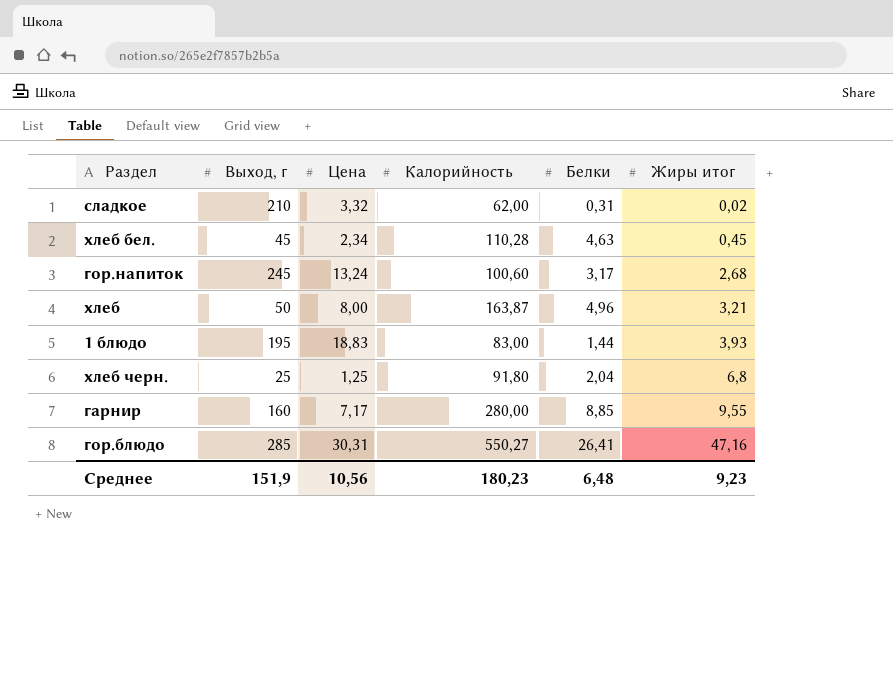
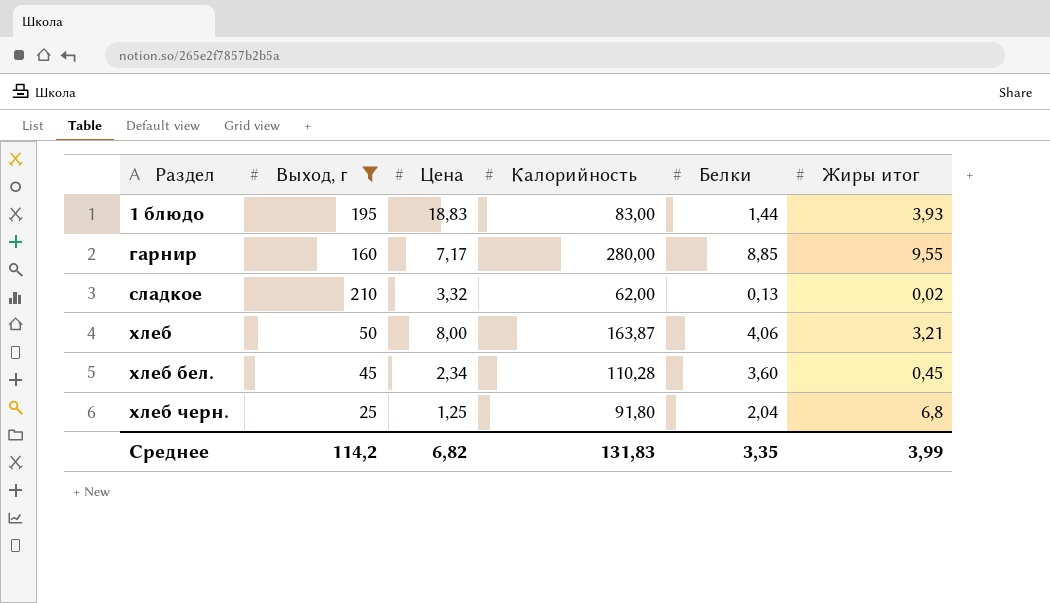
filter: none -> Выход, г <= 210
row order: Жиры итог ascending -> Раздел ascending
сладкое | Белки: 0,31 -> 0,13
хлеб | Белки: 4,96 -> 4,06
хлеб бел. | Белки: 4,63 -> 3,60
Среднее | Выход, г: 151,9 -> 114,2
Среднее | Цена: 10,56 -> 6,82
Среднее | Калорийность: 180,23 -> 131,83
Среднее | Белки: 6,48 -> 3,35
Среднее | Жиры итог: 9,23 -> 3,99

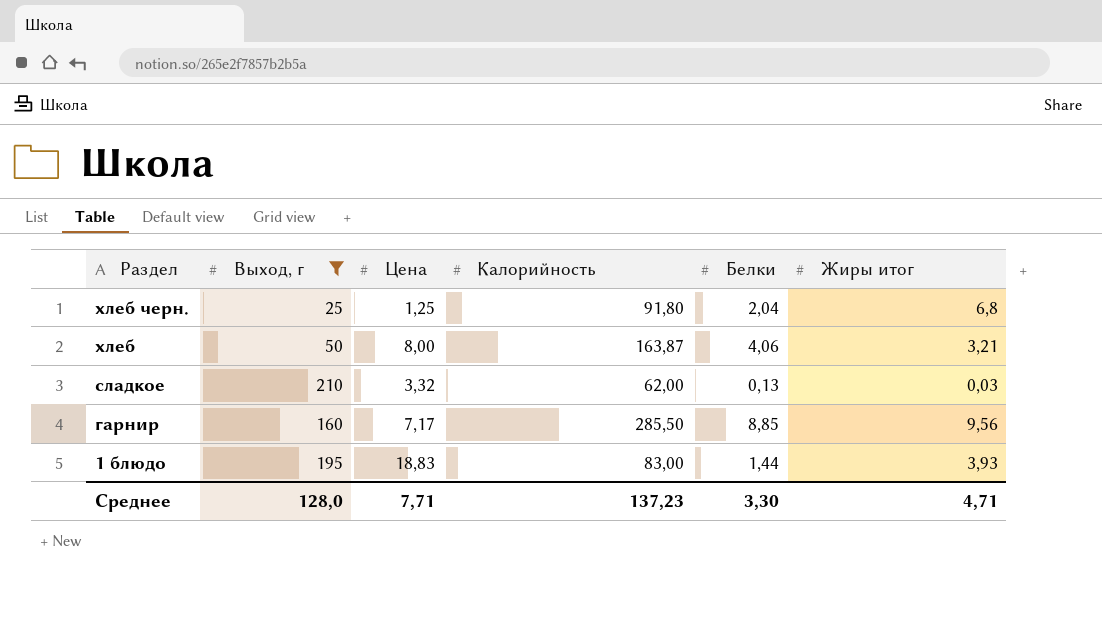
row order: Раздел ascending -> Раздел descending
row хлеб бел.: 45 | 2,34 | 110,28 | 3,60 | 0,45 -> none
сладкое | Жиры итог: 0,02 -> 0,03
гарнир | Калорийность: 280,00 -> 285,50
гарнир | Жиры итог: 9,55 -> 9,56
Среднее | Выход, г: 114,2 -> 128,0
Среднее | Цена: 6,82 -> 7,71
Среднее | Калорийность: 131,83 -> 137,23
Среднее | Белки: 3,35 -> 3,30
Среднее | Жиры итог: 3,99 -> 4,71

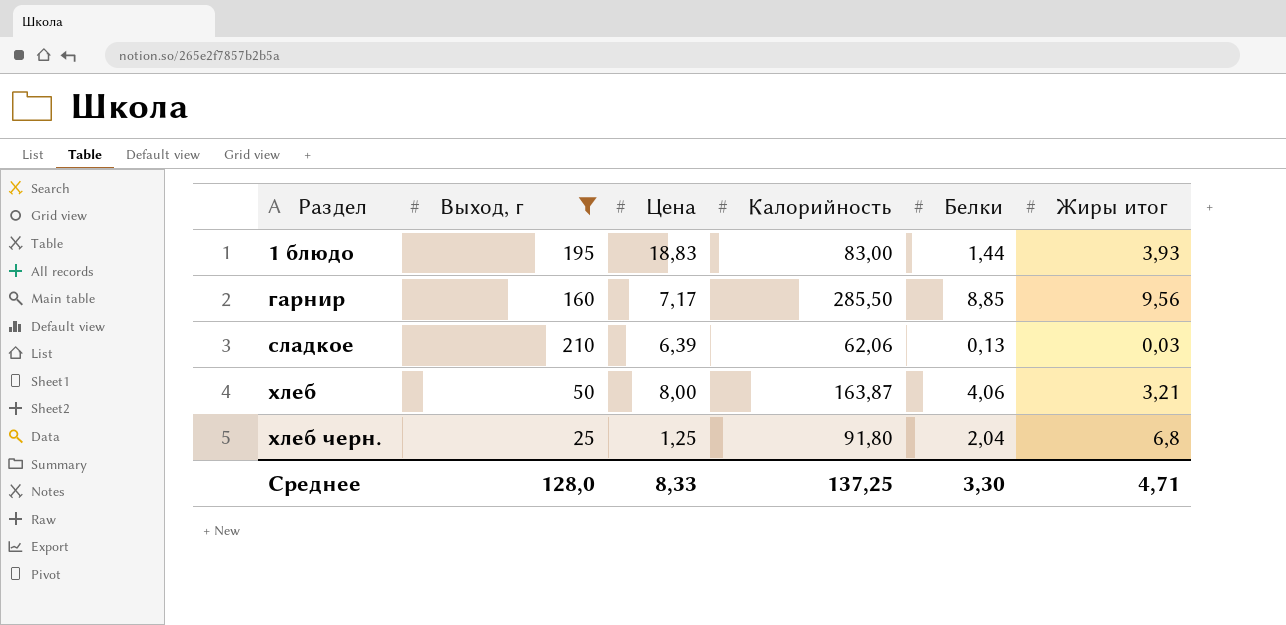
row order: Раздел descending -> Раздел ascending
сладкое | Цена: 3,32 -> 6,39
сладкое | Калорийность: 62,00 -> 62,06
Среднее | Цена: 7,71 -> 8,33
Среднее | Калорийность: 137,23 -> 137,25

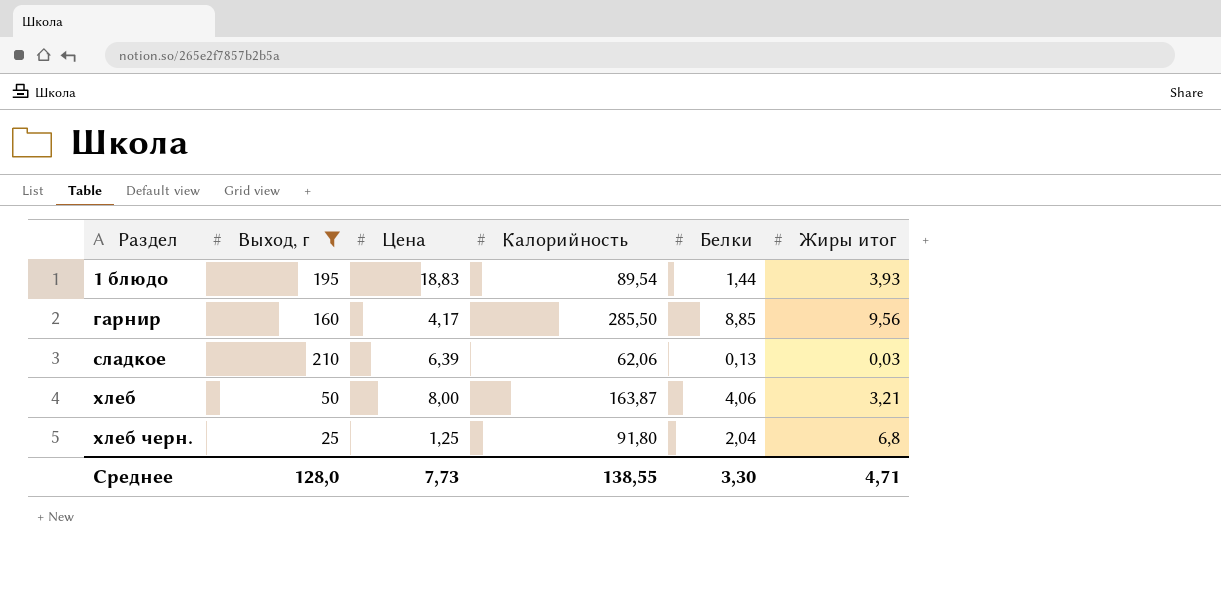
1 блюдо | Калорийность: 83,00 -> 89,54
гарнир | Цена: 7,17 -> 4,17
Среднее | Цена: 8,33 -> 7,73
Среднее | Калорийность: 137,25 -> 138,55

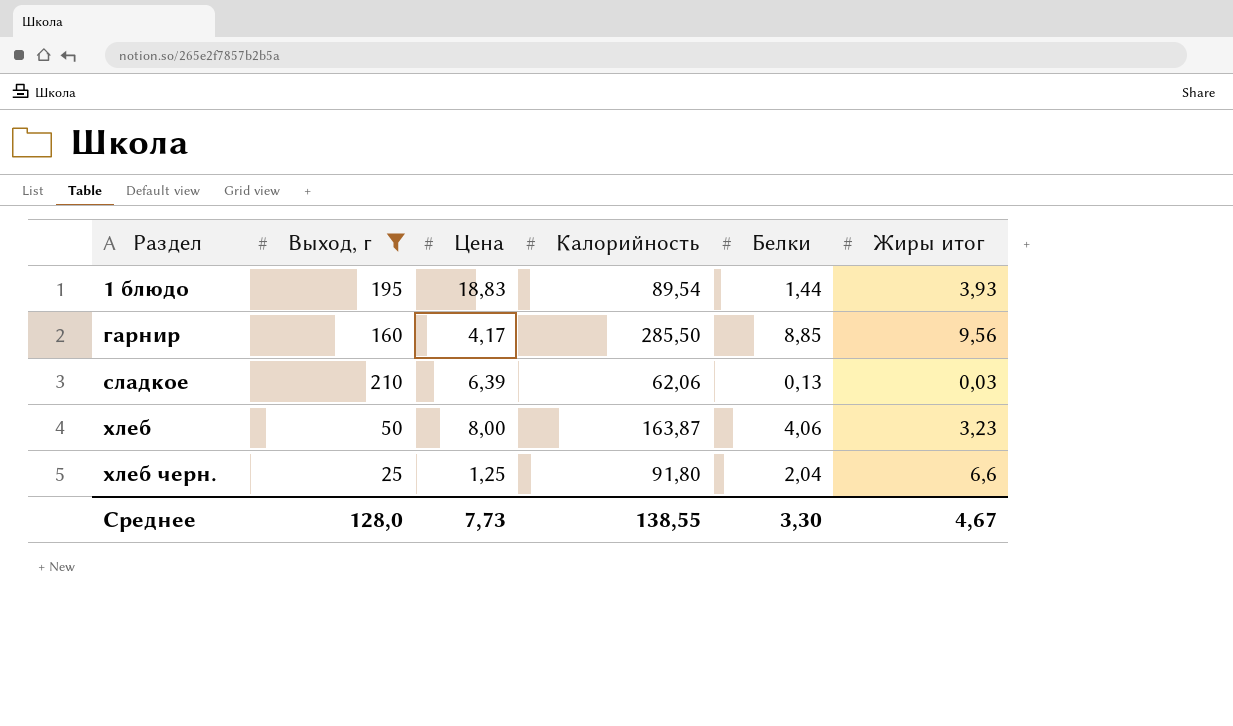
хлеб | Жиры итог: 3,21 -> 3,23
хлеб черн. | Жиры итог: 6,8 -> 6,6
Среднее | Жиры итог: 4,71 -> 4,67

